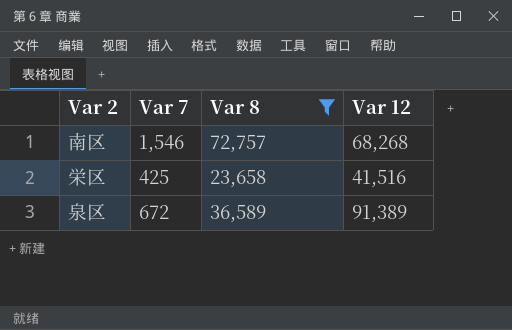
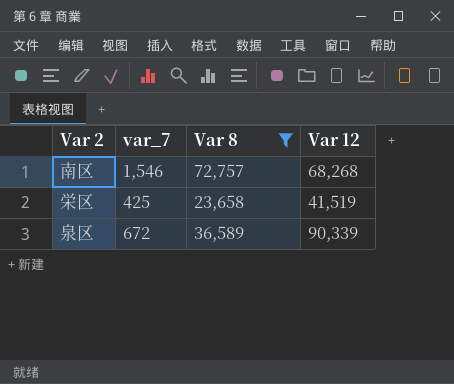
column name: Var 7 -> var_7
栄区 | Var 12: 41,516 -> 41,519
泉区 | Var 12: 91,389 -> 90,339

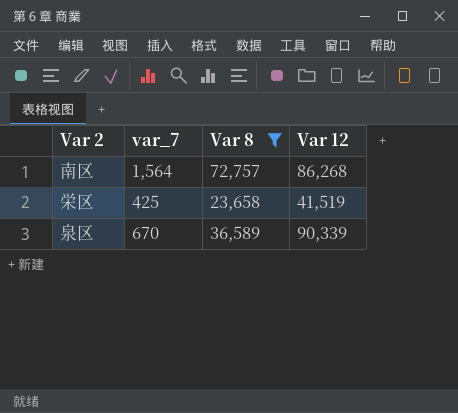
南区 | var_7: 1,546 -> 1,564
南区 | Var 12: 68,268 -> 86,268
泉区 | var_7: 672 -> 670

